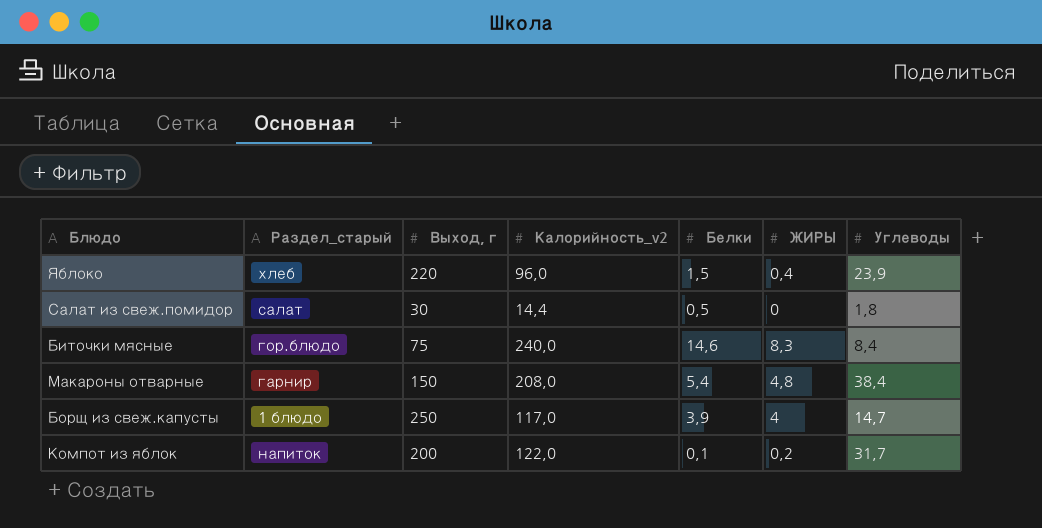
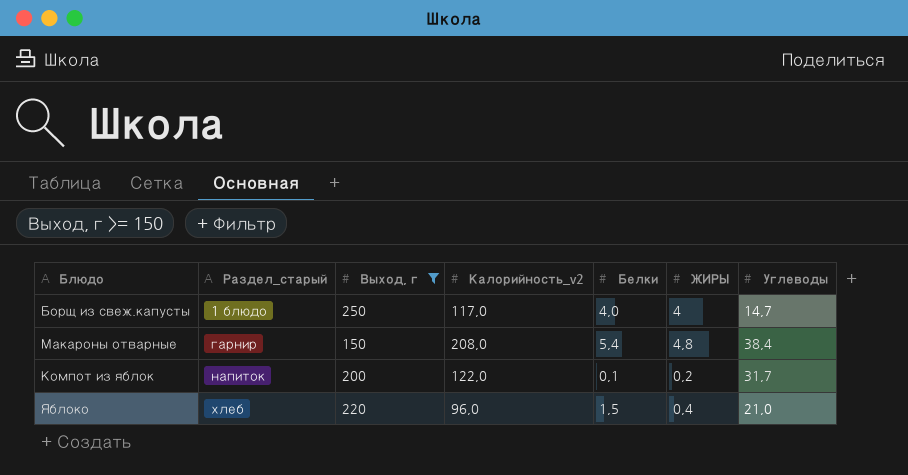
filter: none -> Выход, г >= 150
row order: none -> Раздел_старый ascending
Борщ из свеж.капусты | Белки: 3,9 -> 4,0
Яблоко | Углеводы: 23,9 -> 21,0

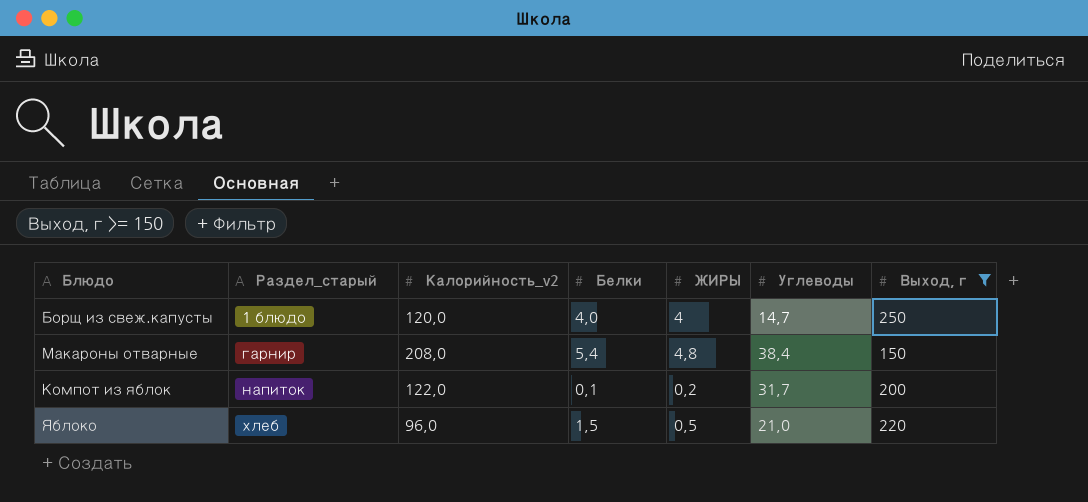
column Выход, г | position: 3 -> 7
Борщ из свеж.капусты | Калорийность_v2: 117,0 -> 120,0
Яблоко | ЖИРЫ: 0,4 -> 0,5

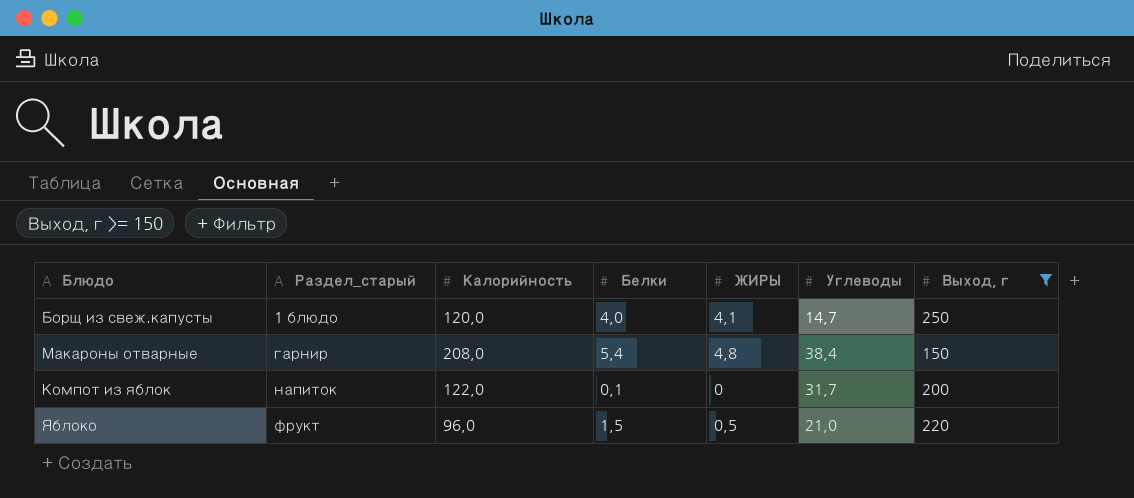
column name: Калорийность_v2 -> Калорийность
Борщ из свеж.капусты | ЖИРЫ: 4 -> 4,1
Компот из яблок | ЖИРЫ: 0,2 -> 0
Яблоко | Раздел_старый: хлеб -> фрукт

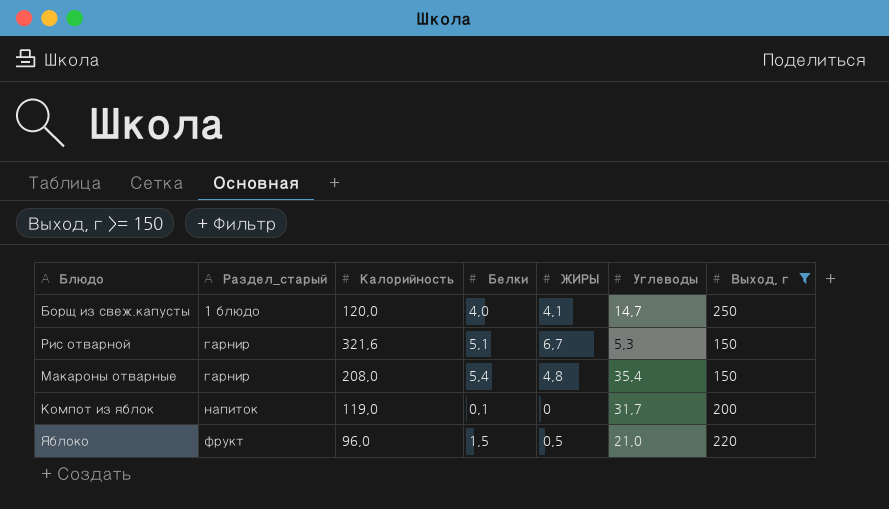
row Рис отварной: none -> гарнир | 321,6 | 5,1 | 6,7 | 5,3 | 150
Макароны отварные | Углеводы: 38,4 -> 35,4
Компот из яблок | Калорийность: 122,0 -> 119,0

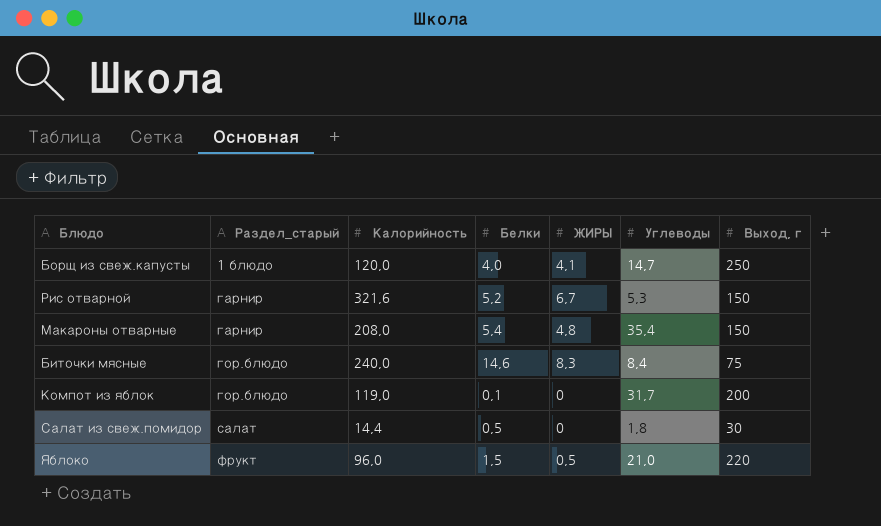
filter: Выход, г >= 150 -> none
Рис отварной | Белки: 5,1 -> 5,2
Компот из яблок | Раздел_старый: напиток -> гор.блюдо

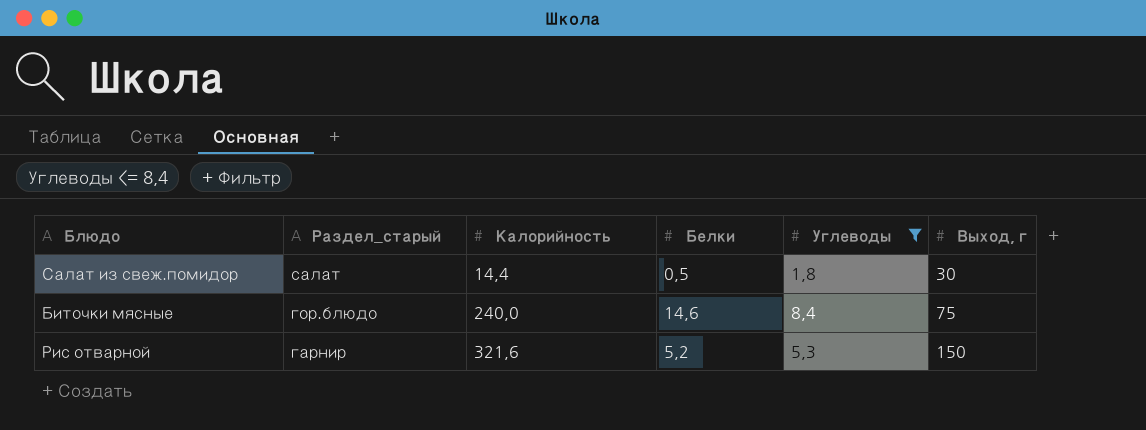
filter: none -> Углеводы <= 8,4
row order: Раздел_старый ascending -> Раздел_старый descending
column ЖИРЫ | position: 5 -> none

